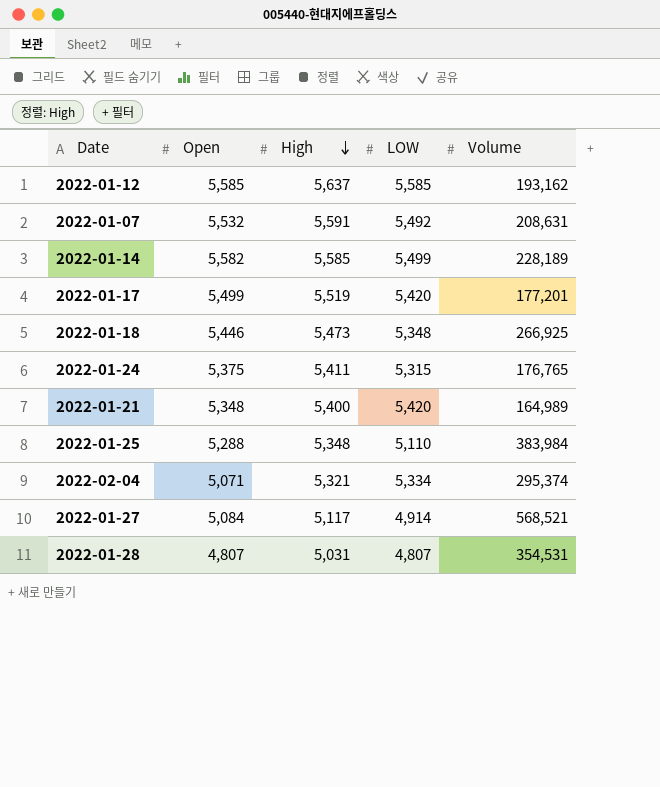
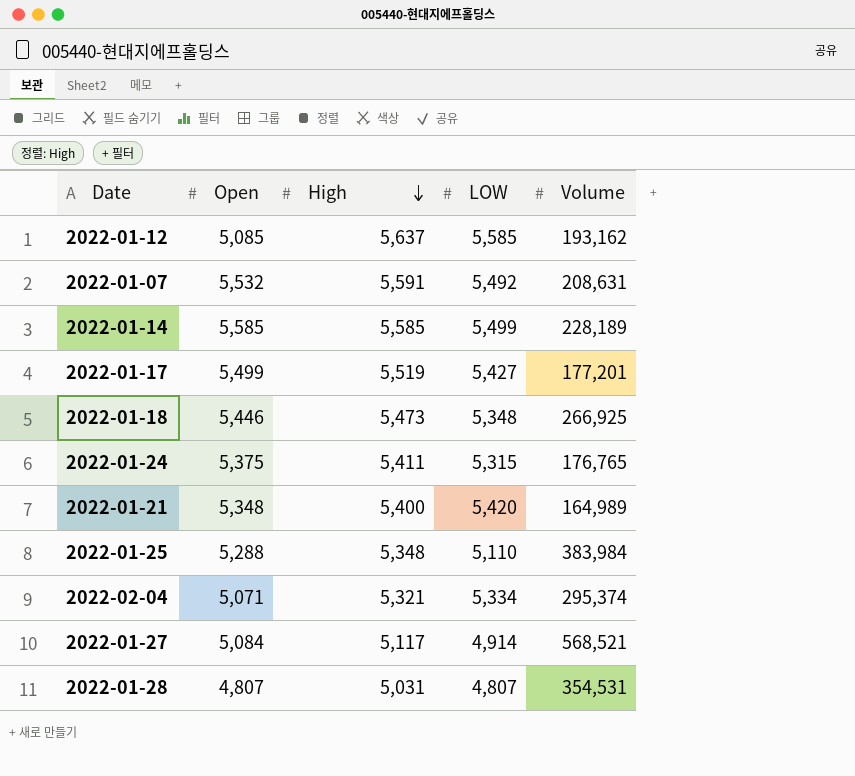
2022-01-12 | Open: 5,585 -> 5,085
2022-01-14 | Open: 5,582 -> 5,585
2022-01-17 | LOW: 5,420 -> 5,427

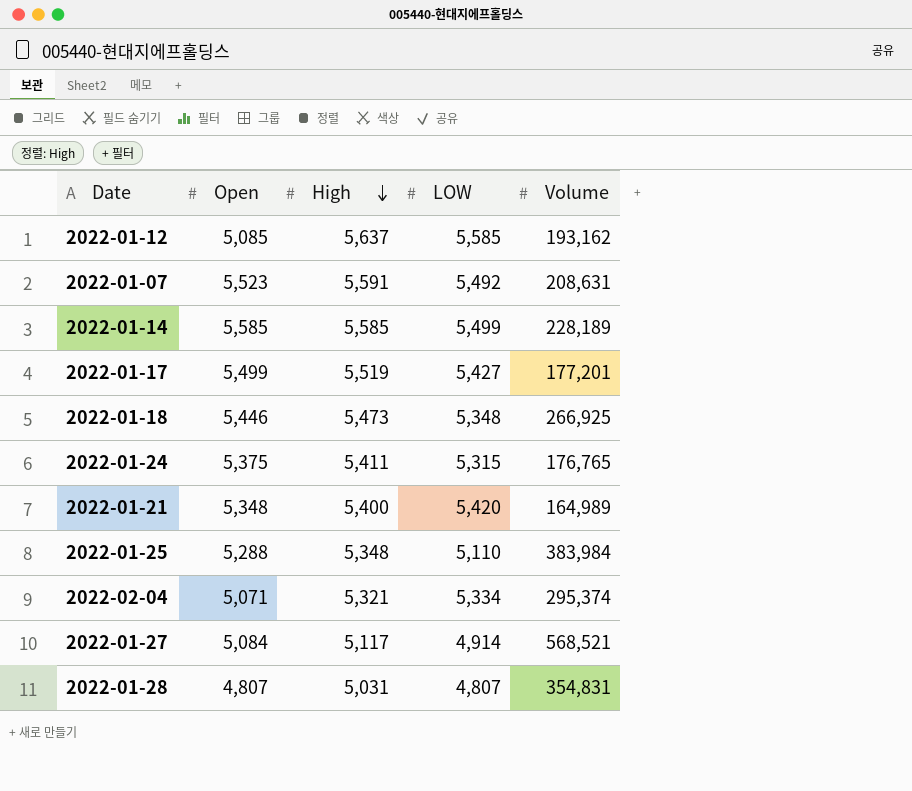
2022-01-07 | Open: 5,532 -> 5,523
2022-01-28 | Volume: 354,531 -> 354,831

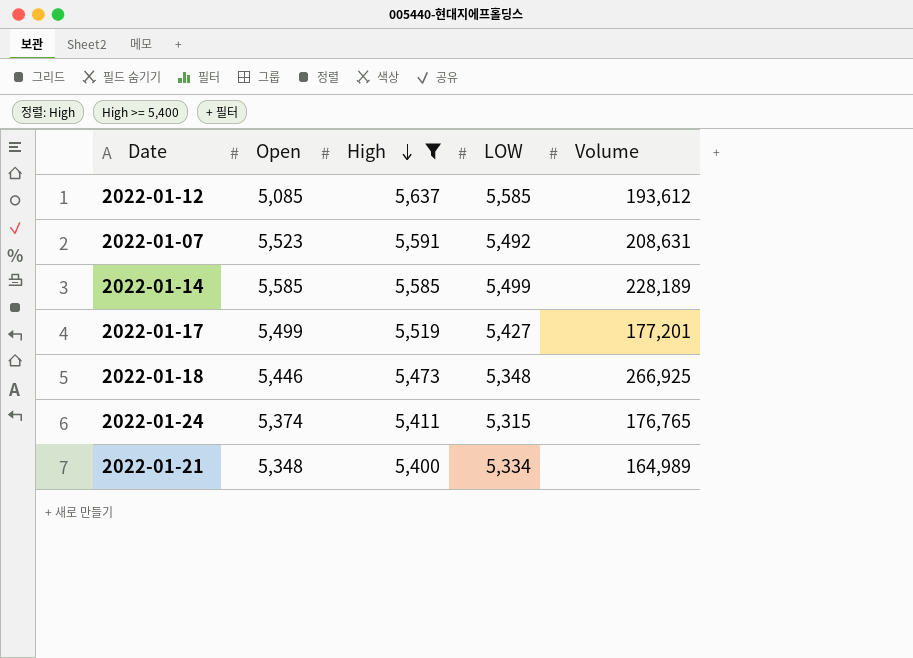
filter: none -> High >= 5,400
2022-01-12 | Volume: 193,162 -> 193,612
2022-01-24 | Open: 5,375 -> 5,374
2022-01-21 | LOW: 5,420 -> 5,334

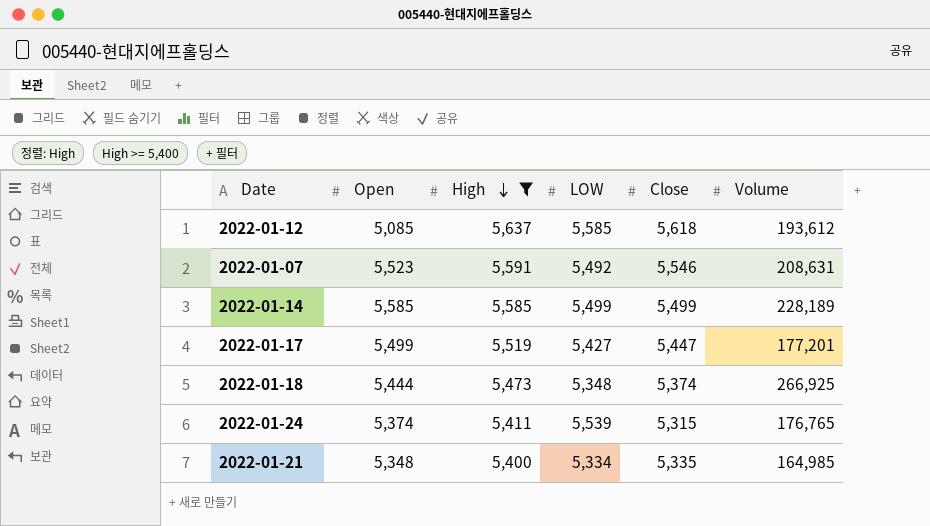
column Close | position: none -> 5
2022-01-18 | Open: 5,446 -> 5,444
2022-01-24 | LOW: 5,315 -> 5,539
2022-01-21 | Volume: 164,989 -> 164,985

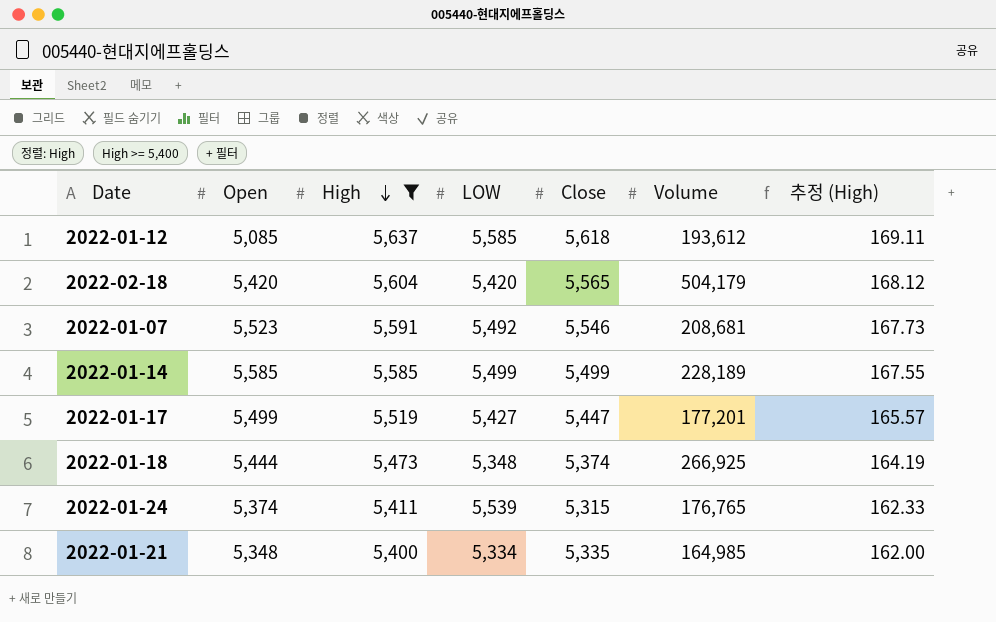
column 추정 (High) | formula: none -> [High] * 0.03
row 2022-02-18: none -> 5,420 | 5,604 | 5,420 | 5,565 | 504,179 | 168.12
2022-01-07 | Volume: 208,631 -> 208,681

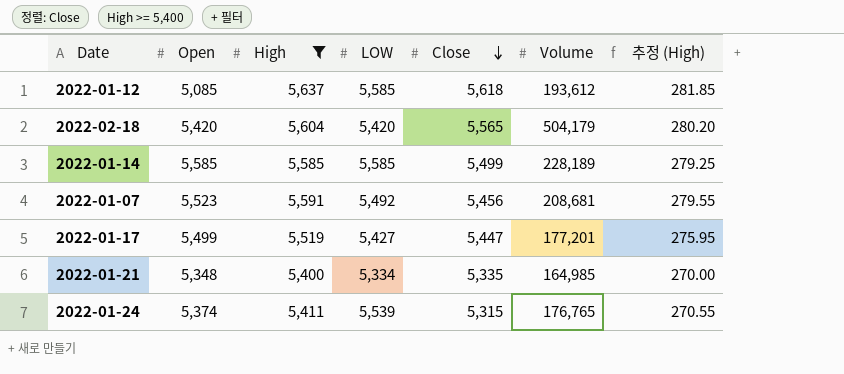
row order: High descending -> Close descending
column 추정 (High) | formula: [High] * 0.03 -> [High] * 0.05
row 2022-01-18: 5,444 | 5,473 | 5,348 | 5,374 | 266,925 | 164.19 -> none
2022-01-14 | LOW: 5,499 -> 5,585
2022-01-07 | Close: 5,546 -> 5,456

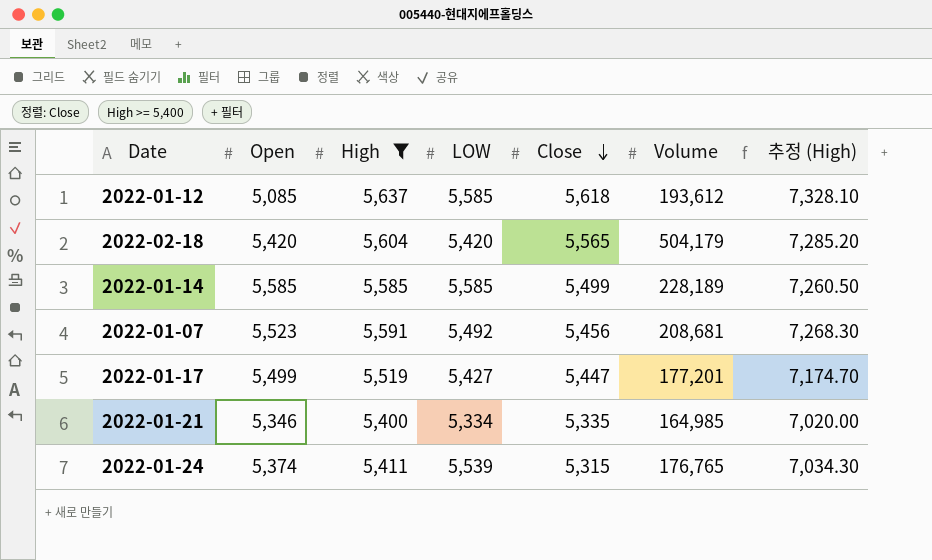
column 추정 (High) | formula: [High] * 0.05 -> [High] * 1.3
2022-01-21 | Open: 5,348 -> 5,346

